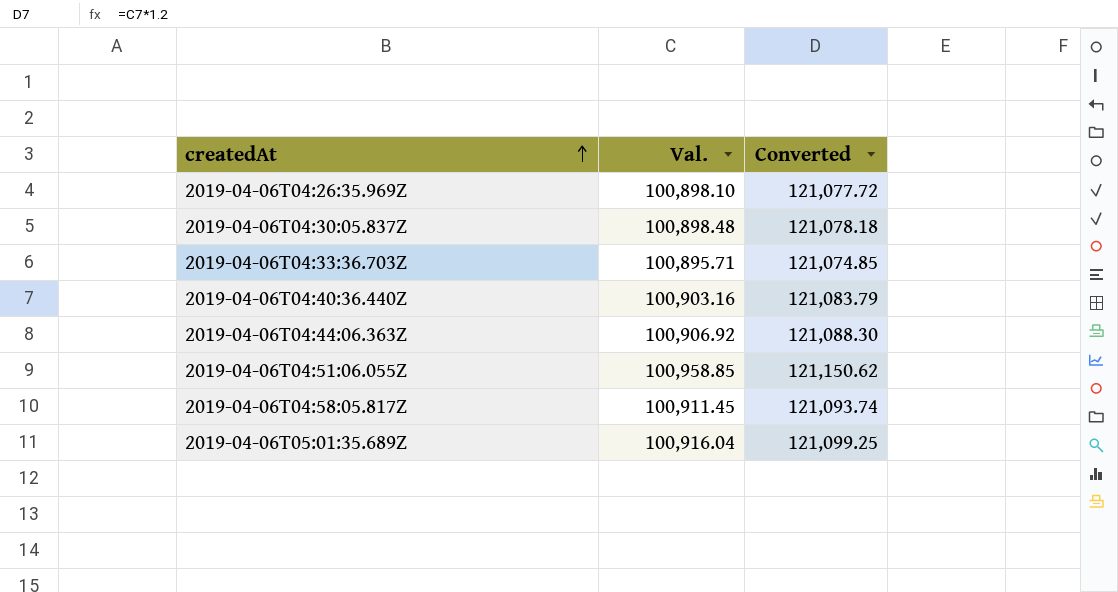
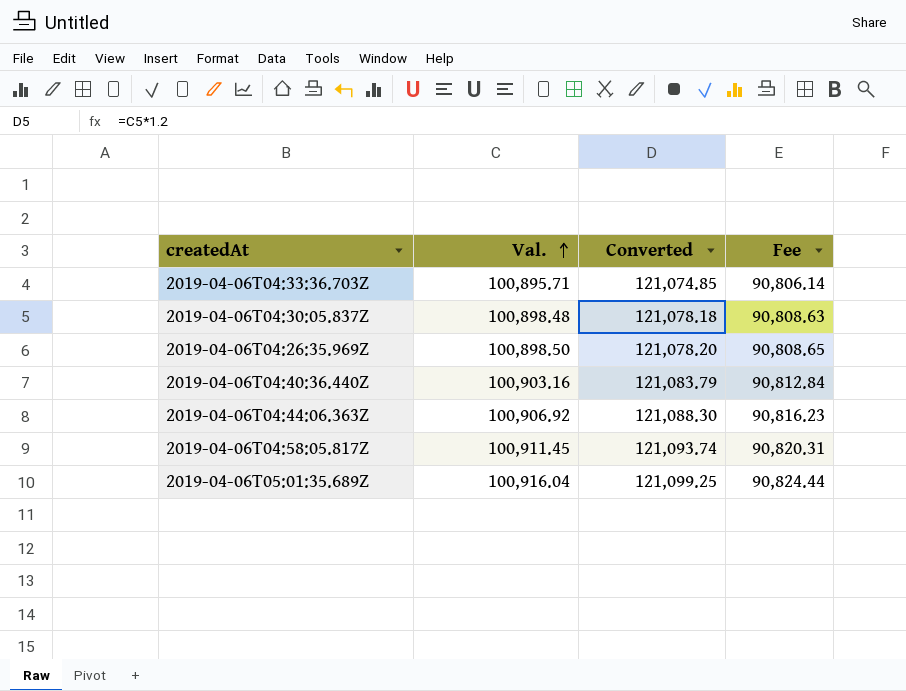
row order: createdAt ascending -> Val. ascending
column Fee | formula: none -> [Val.] * 0.9
row 2019-04-06T04:51:06.055Z: 100,958.85 | 121,150.62 -> none
2019-04-06T04:26:35.969Z | Val.: 100,898.10 -> 100,898.50
2019-04-06T04:26:35.969Z | Converted: 121,077.72 -> 121,078.20

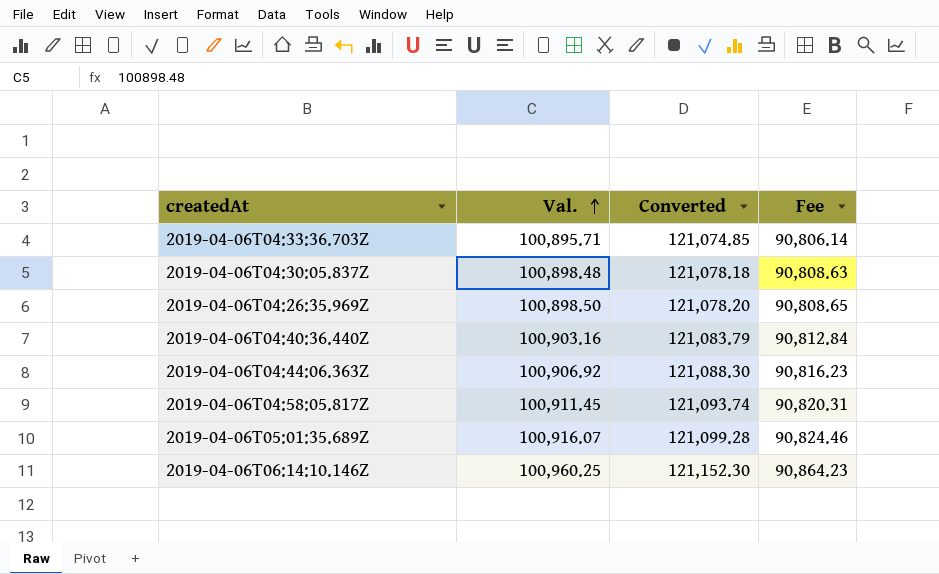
2019-04-06T05:01:35.689Z | Val.: 100,916.04 -> 100,916.07
2019-04-06T05:01:35.689Z | Converted: 121,099.25 -> 121,099.28
2019-04-06T05:01:35.689Z | Fee: 90,824.44 -> 90,824.46
row 2019-04-06T06:14:10.146Z: none -> 100,960.25 | 121,152.30 | 90,864.23

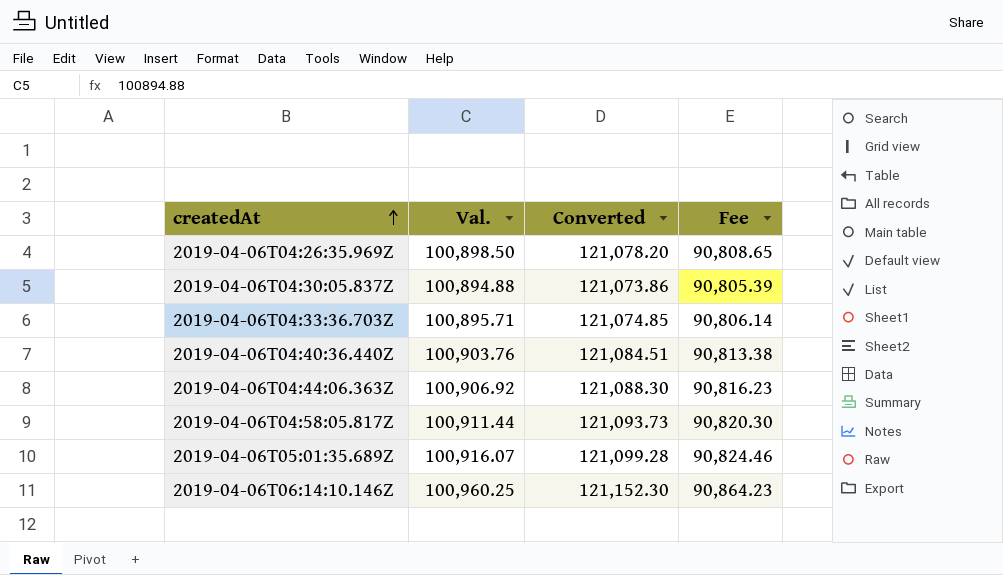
row order: Val. ascending -> createdAt ascending
2019-04-06T04:30:05.837Z | Val.: 100,898.48 -> 100,894.88
2019-04-06T04:30:05.837Z | Converted: 121,078.18 -> 121,073.86
2019-04-06T04:30:05.837Z | Fee: 90,808.63 -> 90,805.39
2019-04-06T04:40:36.440Z | Val.: 100,903.16 -> 100,903.76
2019-04-06T04:40:36.440Z | Converted: 121,083.79 -> 121,084.51
2019-04-06T04:40:36.440Z | Fee: 90,812.84 -> 90,813.38
2019-04-06T04:58:05.817Z | Val.: 100,911.45 -> 100,911.44
2019-04-06T04:58:05.817Z | Converted: 121,093.74 -> 121,093.73
2019-04-06T04:58:05.817Z | Fee: 90,820.31 -> 90,820.30

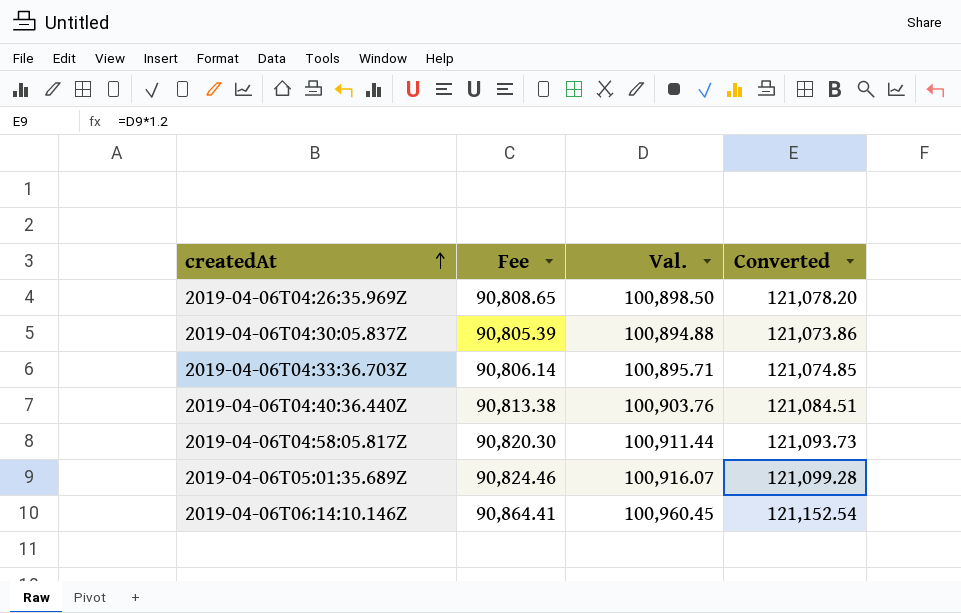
column Fee | position: 4 -> 2
row 2019-04-06T04:44:06.363Z: 100,906.92 | 121,088.30 | 90,816.23 -> none
2019-04-06T06:14:10.146Z | Fee: 90,864.23 -> 90,864.41
2019-04-06T06:14:10.146Z | Val.: 100,960.25 -> 100,960.45
2019-04-06T06:14:10.146Z | Converted: 121,152.30 -> 121,152.54

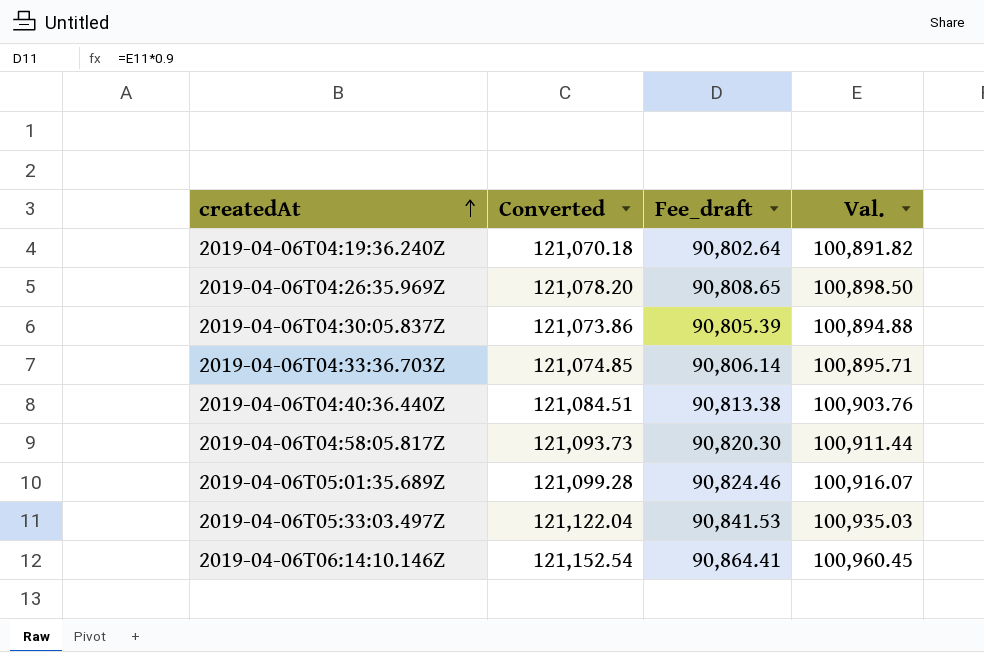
column Converted | position: 4 -> 2
column name: Fee -> Fee_draft
row 2019-04-06T04:19:36.240Z: none -> 121,070.18 | 90,802.64 | 100,891.82
row 2019-04-06T05:33:03.497Z: none -> 121,122.04 | 90,841.53 | 100,935.03

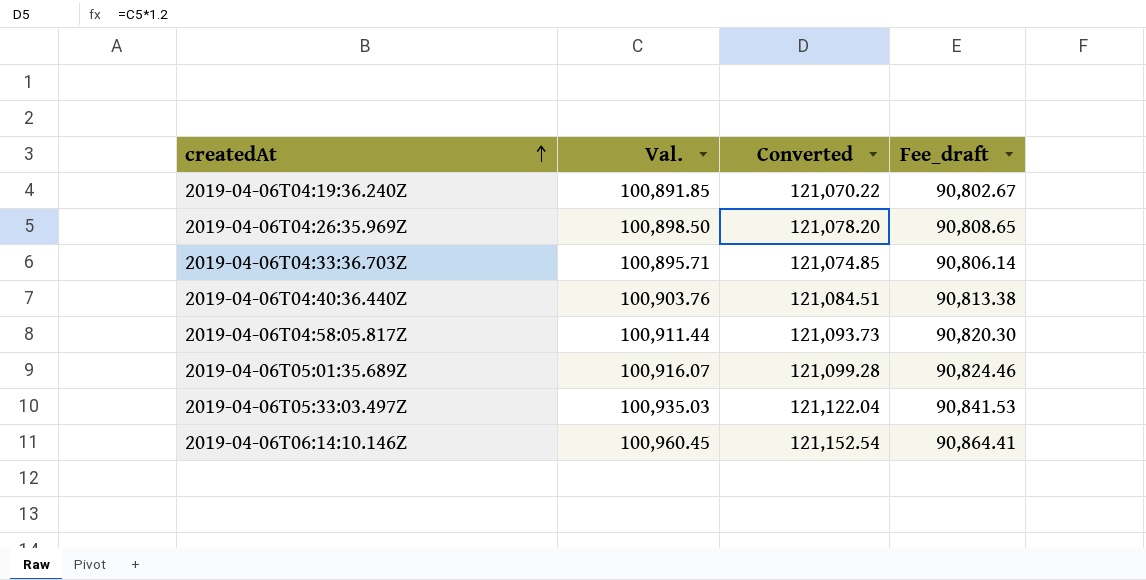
column Val. | position: 4 -> 2
row 2019-04-06T04:30:05.837Z: 121,073.86 | 90,805.39 | 100,894.88 -> none
2019-04-06T04:19:36.240Z | Val.: 100,891.82 -> 100,891.85
2019-04-06T04:19:36.240Z | Converted: 121,070.18 -> 121,070.22
2019-04-06T04:19:36.240Z | Fee_draft: 90,802.64 -> 90,802.67

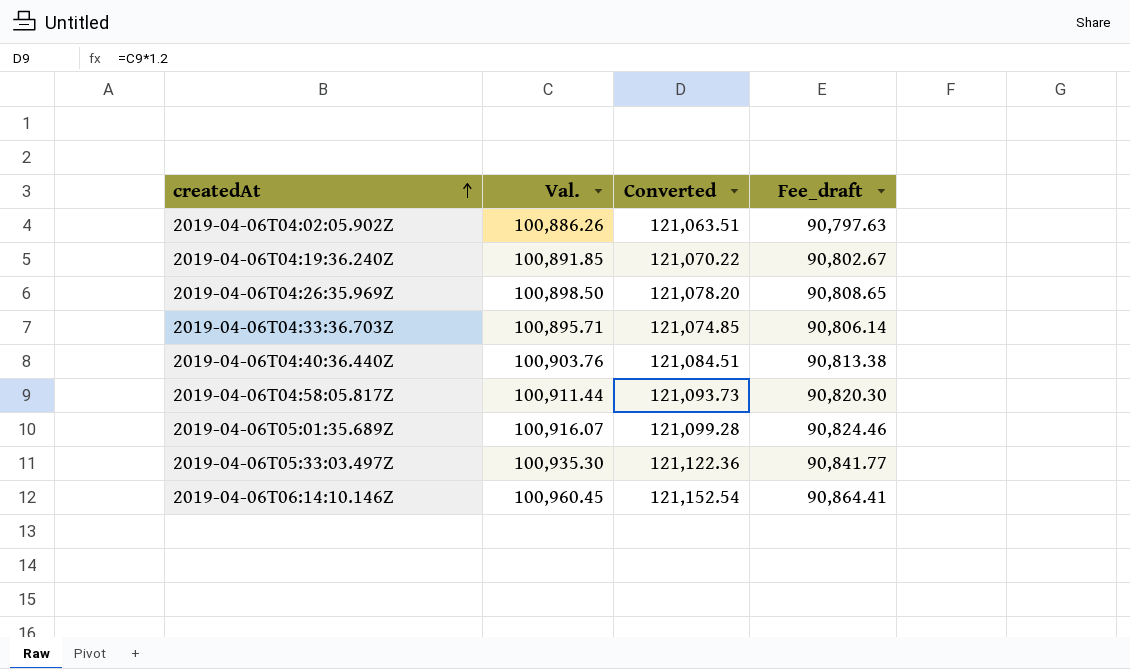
row 2019-04-06T04:02:05.902Z: none -> 100,886.26 | 121,063.51 | 90,797.63
2019-04-06T05:33:03.497Z | Val.: 100,935.03 -> 100,935.30
2019-04-06T05:33:03.497Z | Converted: 121,122.04 -> 121,122.36
2019-04-06T05:33:03.497Z | Fee_draft: 90,841.53 -> 90,841.77

